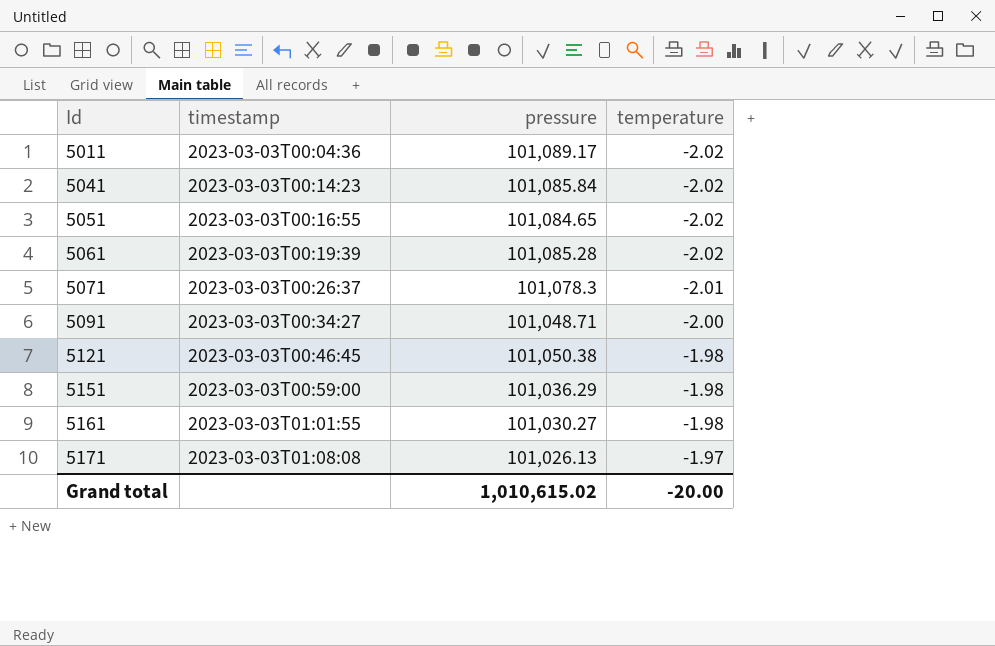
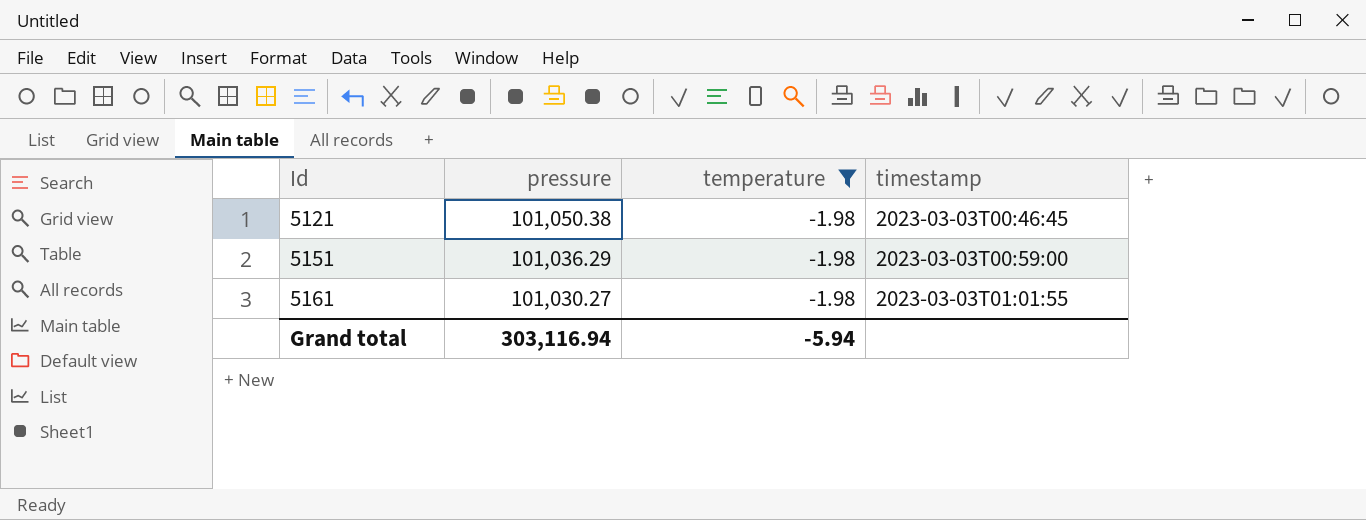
filter: none -> temperature = -1.98
column timestamp | position: 2 -> 4
Grand total | pressure: 1,010,615.02 -> 303,116.94
Grand total | temperature: -20.00 -> -5.94

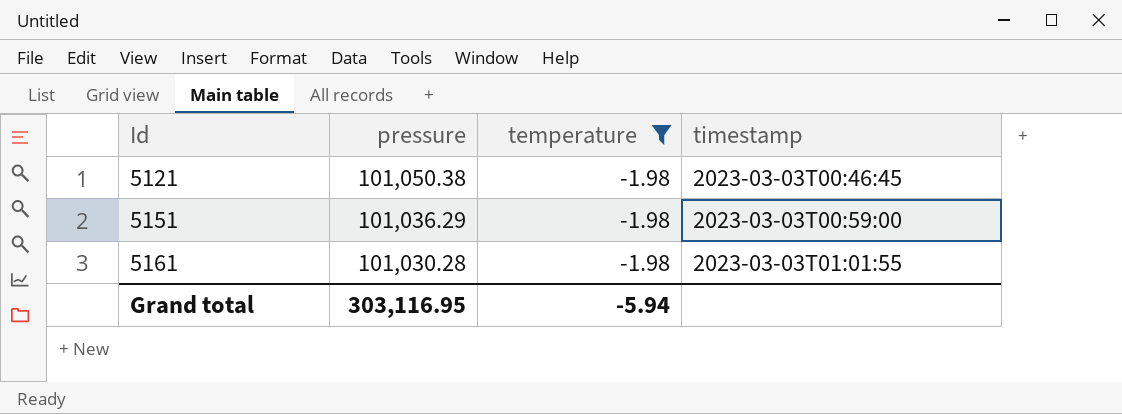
5161 | pressure: 101,030.27 -> 101,030.28
Grand total | pressure: 303,116.94 -> 303,116.95

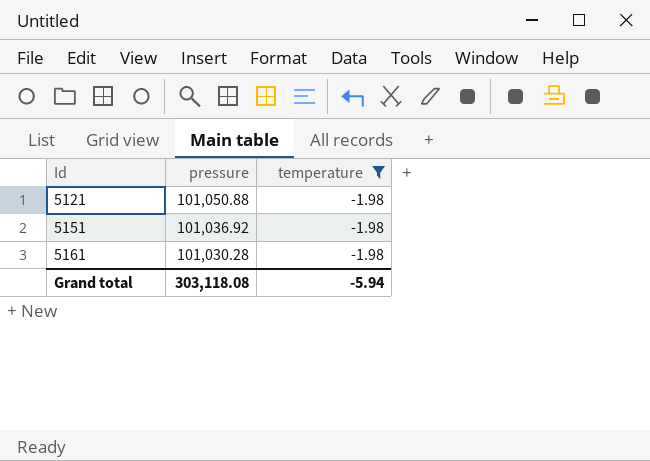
column timestamp | position: 4 -> none
5121 | pressure: 101,050.38 -> 101,050.88
5151 | pressure: 101,036.29 -> 101,036.92
Grand total | pressure: 303,116.95 -> 303,118.08

